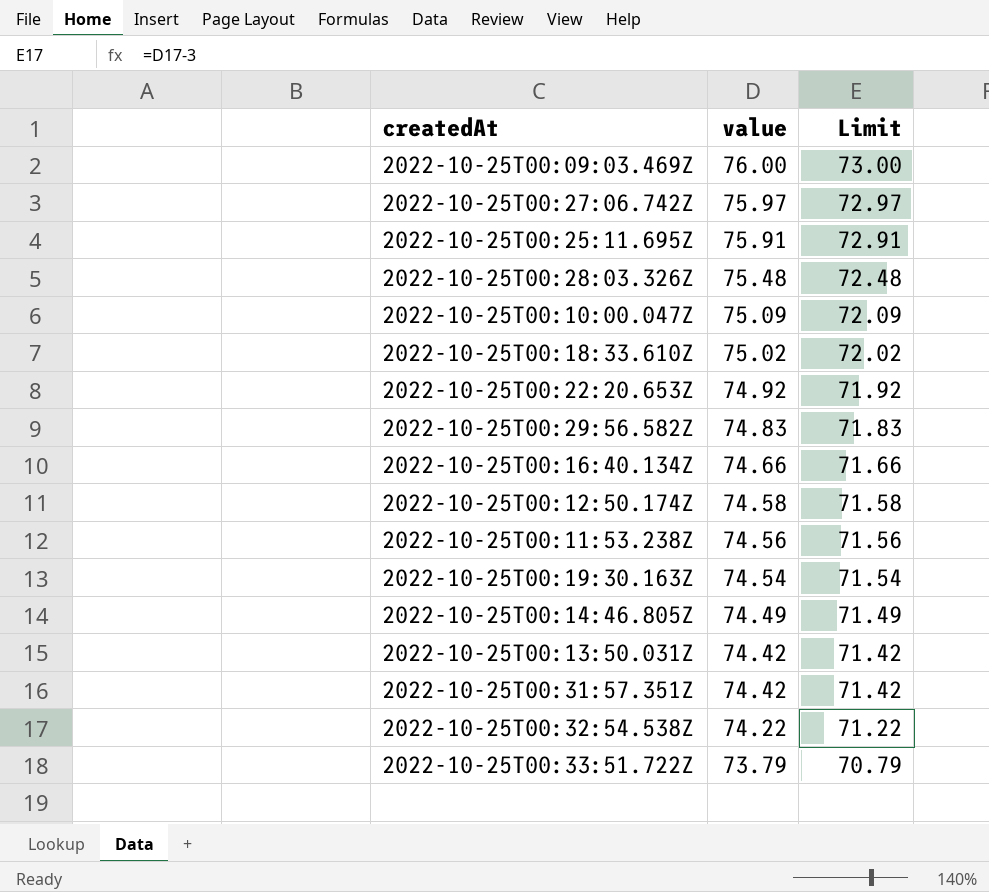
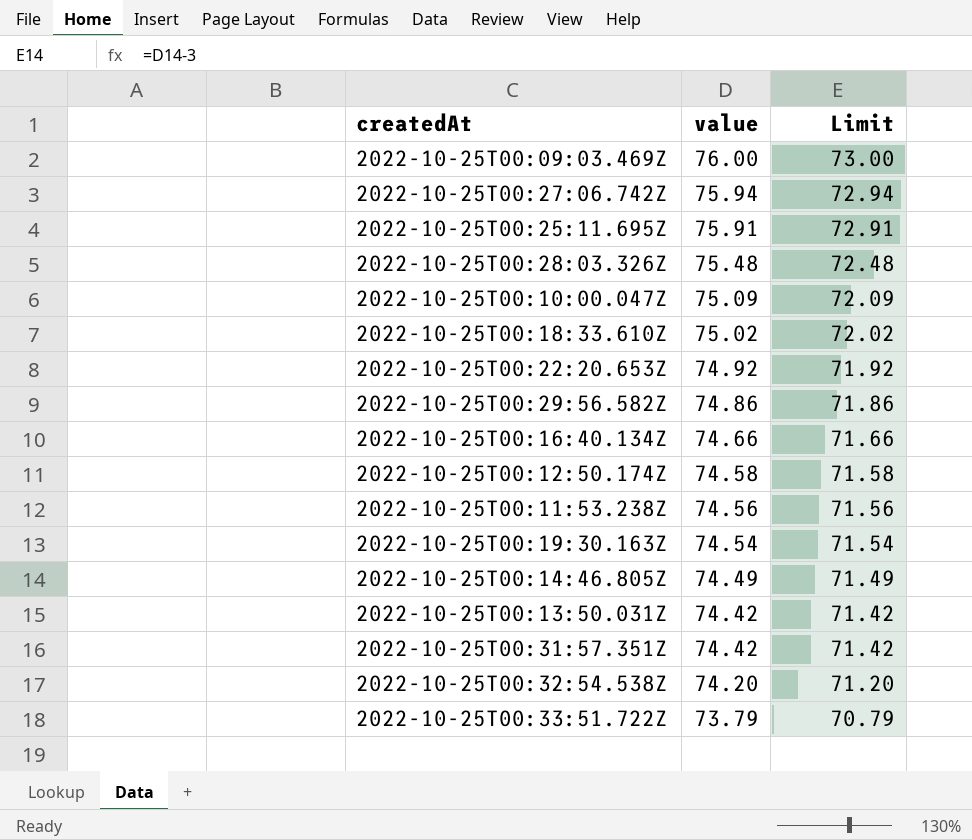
2022-10-25T00:27:06.742Z | value: 75.97 -> 75.94
2022-10-25T00:27:06.742Z | Limit: 72.97 -> 72.94
2022-10-25T00:29:56.582Z | value: 74.83 -> 74.86
2022-10-25T00:29:56.582Z | Limit: 71.83 -> 71.86
2022-10-25T00:32:54.538Z | value: 74.22 -> 74.20
2022-10-25T00:32:54.538Z | Limit: 71.22 -> 71.20

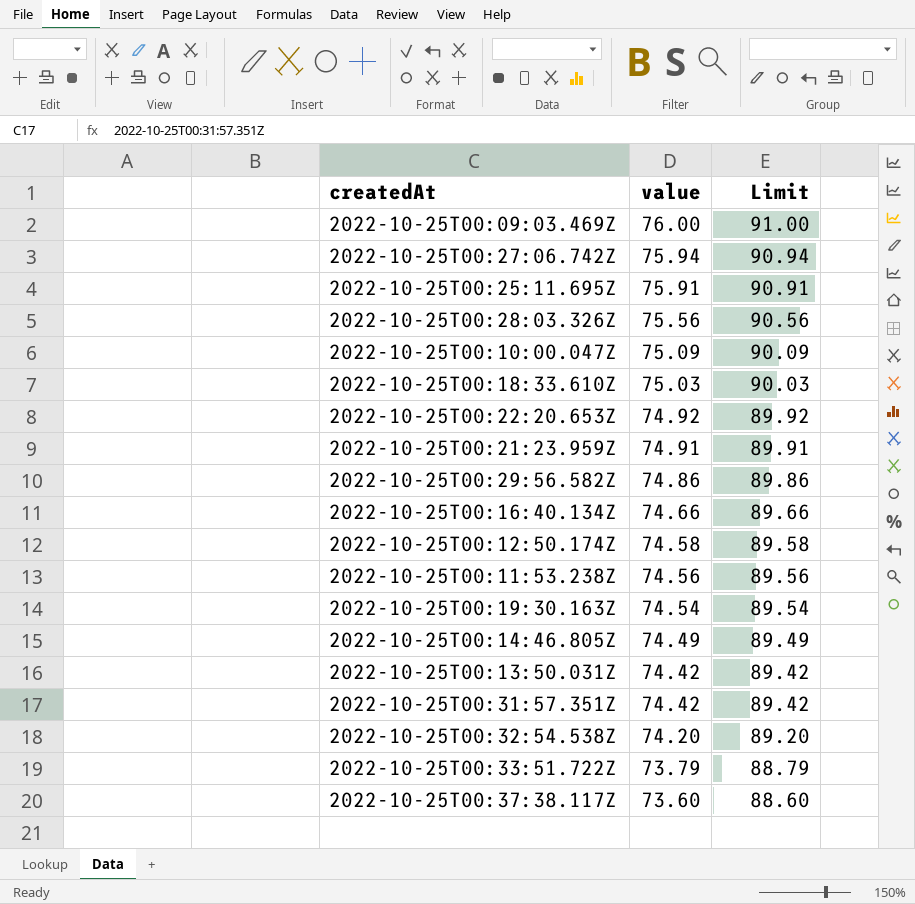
column Limit | formula: [value] - 3 -> [value] + 15
2022-10-25T00:28:03.326Z | value: 75.48 -> 75.56
2022-10-25T00:18:33.610Z | value: 75.02 -> 75.03
row 2022-10-25T00:21:23.959Z: none -> 74.91 | 89.91
row 2022-10-25T00:37:38.117Z: none -> 73.60 | 88.60

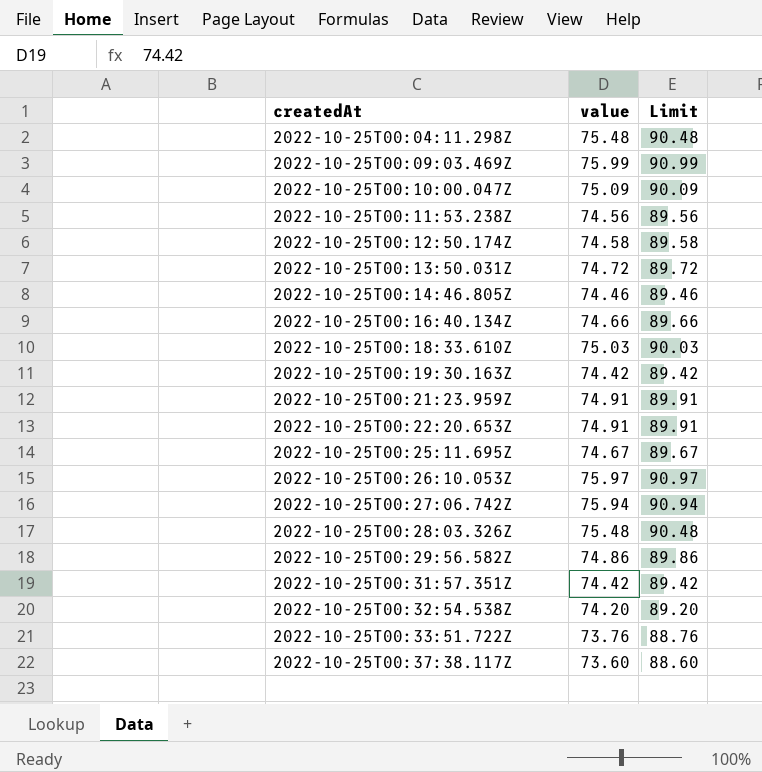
row order: value descending -> createdAt ascending
row 2022-10-25T00:04:11.298Z: none -> 75.48 | 90.48
2022-10-25T00:09:03.469Z | value: 76.00 -> 75.99
2022-10-25T00:09:03.469Z | Limit: 91.00 -> 90.99
2022-10-25T00:13:50.031Z | value: 74.42 -> 74.72
2022-10-25T00:13:50.031Z | Limit: 89.42 -> 89.72
2022-10-25T00:14:46.805Z | value: 74.49 -> 74.46
2022-10-25T00:14:46.805Z | Limit: 89.49 -> 89.46
2022-10-25T00:19:30.163Z | value: 74.54 -> 74.42
2022-10-25T00:19:30.163Z | Limit: 89.54 -> 89.42
2022-10-25T00:22:20.653Z | value: 74.92 -> 74.91
2022-10-25T00:22:20.653Z | Limit: 89.92 -> 89.91
2022-10-25T00:25:11.695Z | value: 75.91 -> 74.67
2022-10-25T00:25:11.695Z | Limit: 90.91 -> 89.67
row 2022-10-25T00:26:10.053Z: none -> 75.97 | 90.97
2022-10-25T00:28:03.326Z | value: 75.56 -> 75.48
2022-10-25T00:28:03.326Z | Limit: 90.56 -> 90.48
2022-10-25T00:33:51.722Z | value: 73.79 -> 73.76
2022-10-25T00:33:51.722Z | Limit: 88.79 -> 88.76

